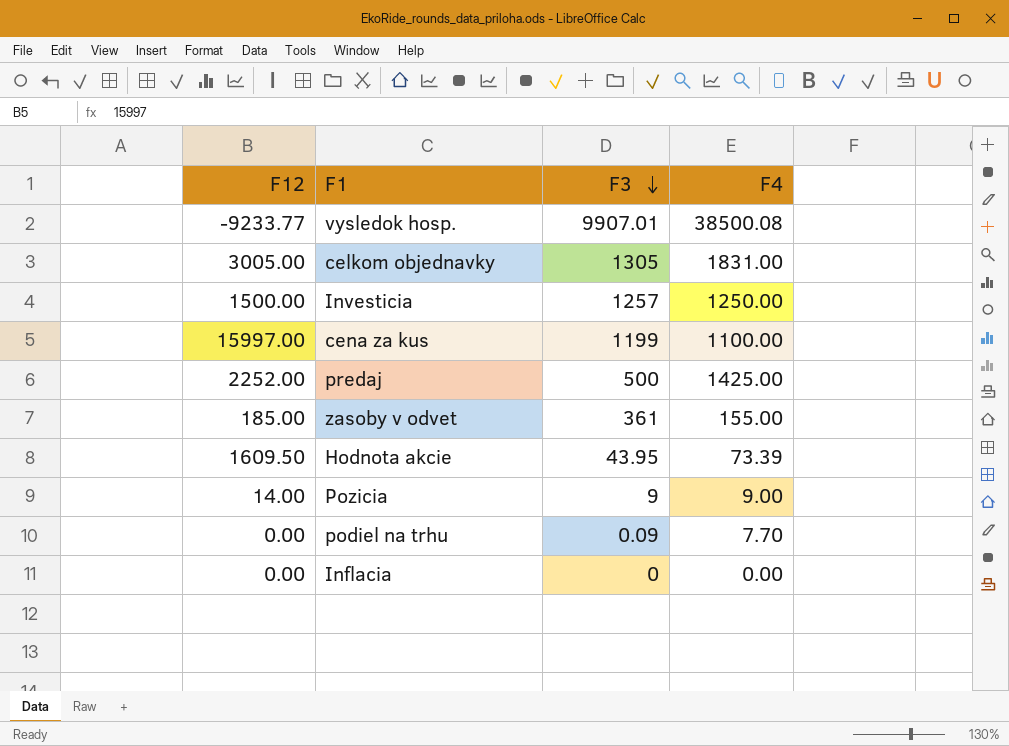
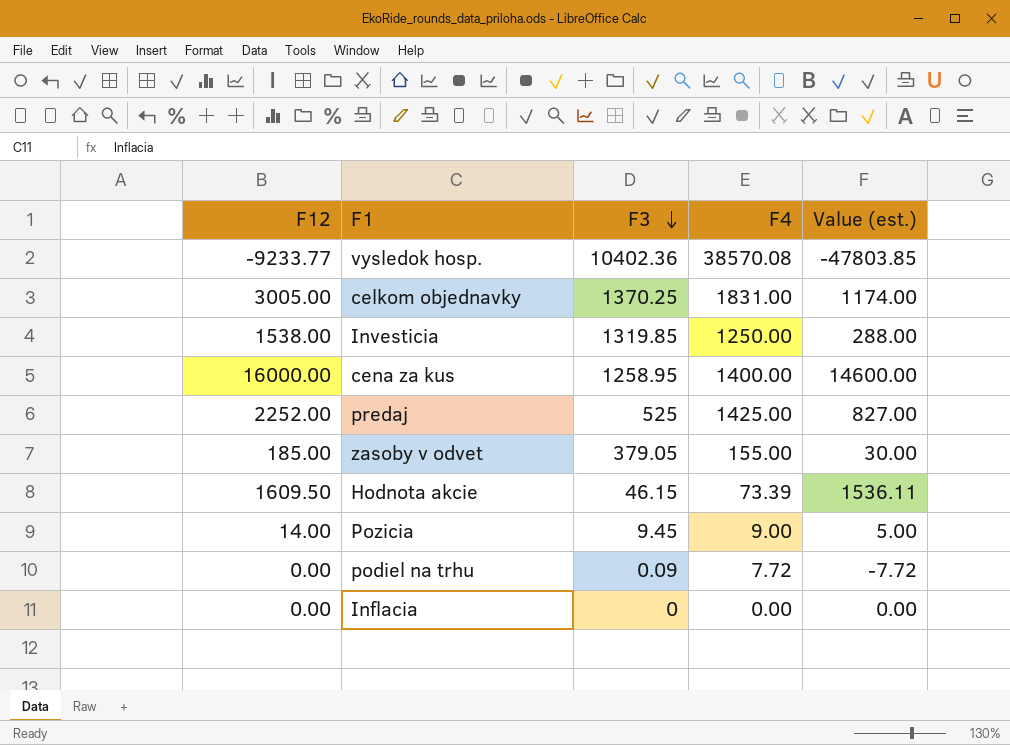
column Value (est.) | formula: none -> [F12] - [F4]
vysledok hosp. | F3: 9907.01 -> 10402.36
vysledok hosp. | F4: 38500.08 -> 38570.08
celkom objednavky | F3: 1305 -> 1370.25
Investicia | F12: 1500.00 -> 1538.00
Investicia | F3: 1257 -> 1319.85
cena za kus | F12: 15997.00 -> 16000.00
cena za kus | F3: 1199 -> 1258.95
cena za kus | F4: 1100.00 -> 1400.00
predaj | F3: 500 -> 525
zasoby v odvet | F3: 361 -> 379.05
Hodnota akcie | F3: 43.95 -> 46.15
Pozicia | F3: 9 -> 9.45
podiel na trhu | F4: 7.70 -> 7.72

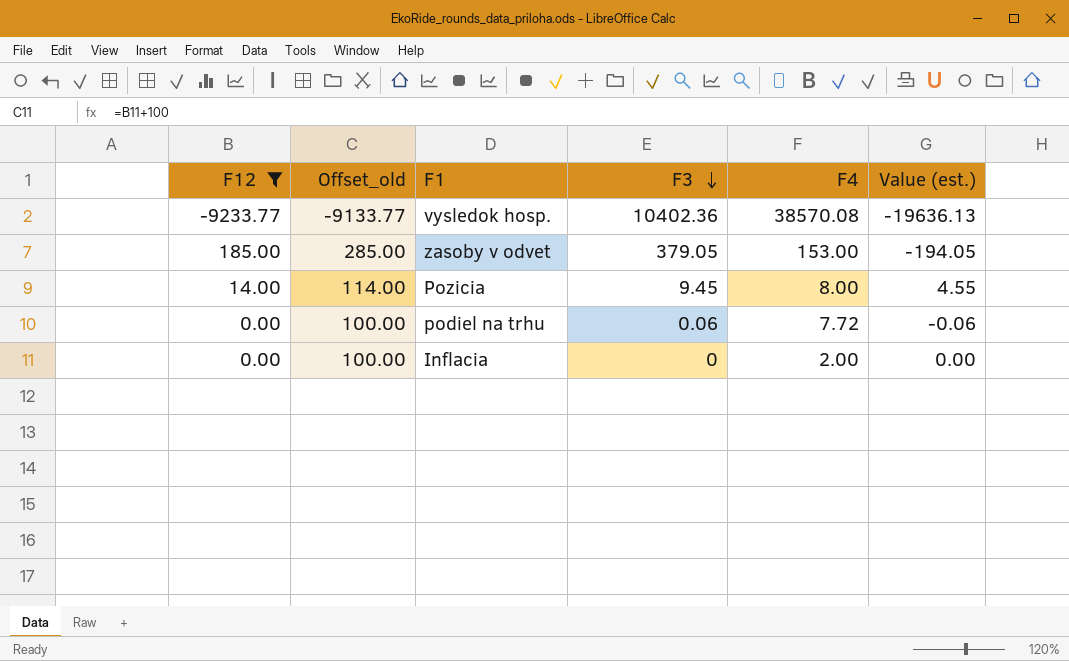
filter: none -> F12 <= 185.00
column Offset_old | formula: none -> [F12] + 100
column Value (est.) | formula: [F12] - [F4] -> [F12] - [F3]
zasoby v odvet | F4: 155.00 -> 153.00
Pozicia | F4: 9.00 -> 8.00
podiel na trhu | F3: 0.09 -> 0.06
Inflacia | F4: 0.00 -> 2.00

